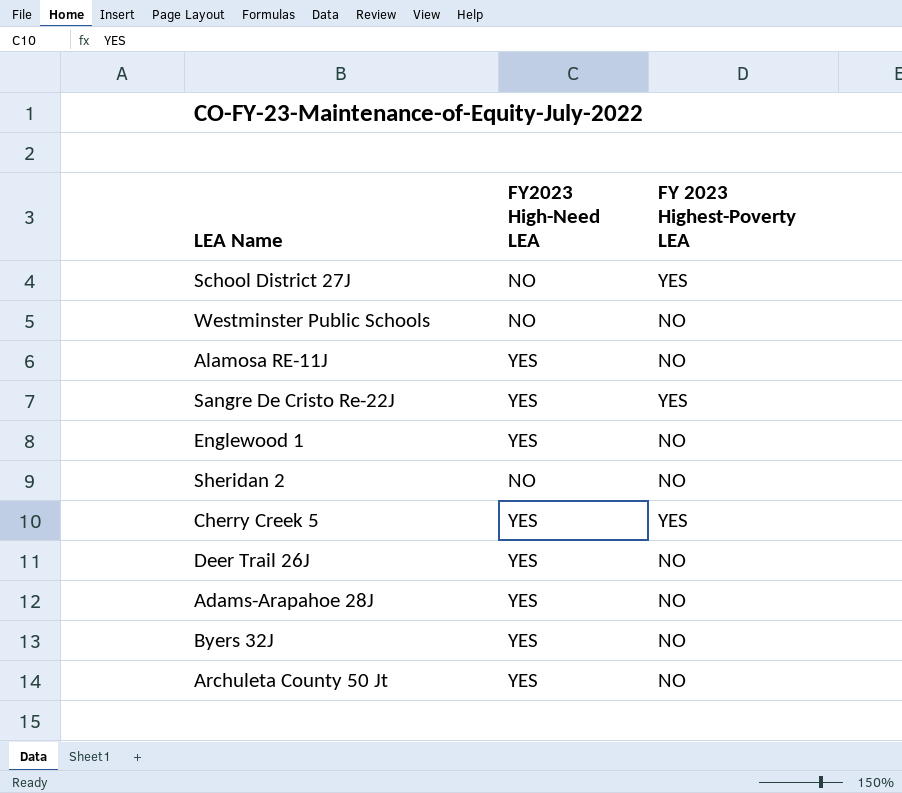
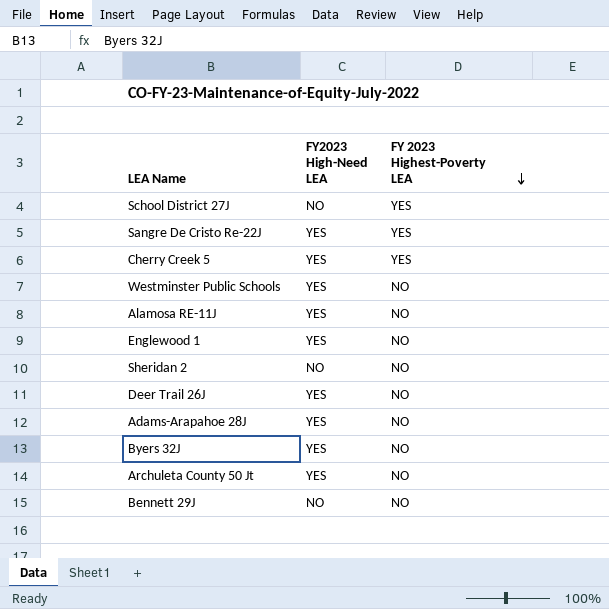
row order: none -> FY 2023 Highest-Poverty LEA descending
Westminster Public Schools | FY2023 High-Need LEA: NO -> YES
row Bennett 29J: none -> NO | NO

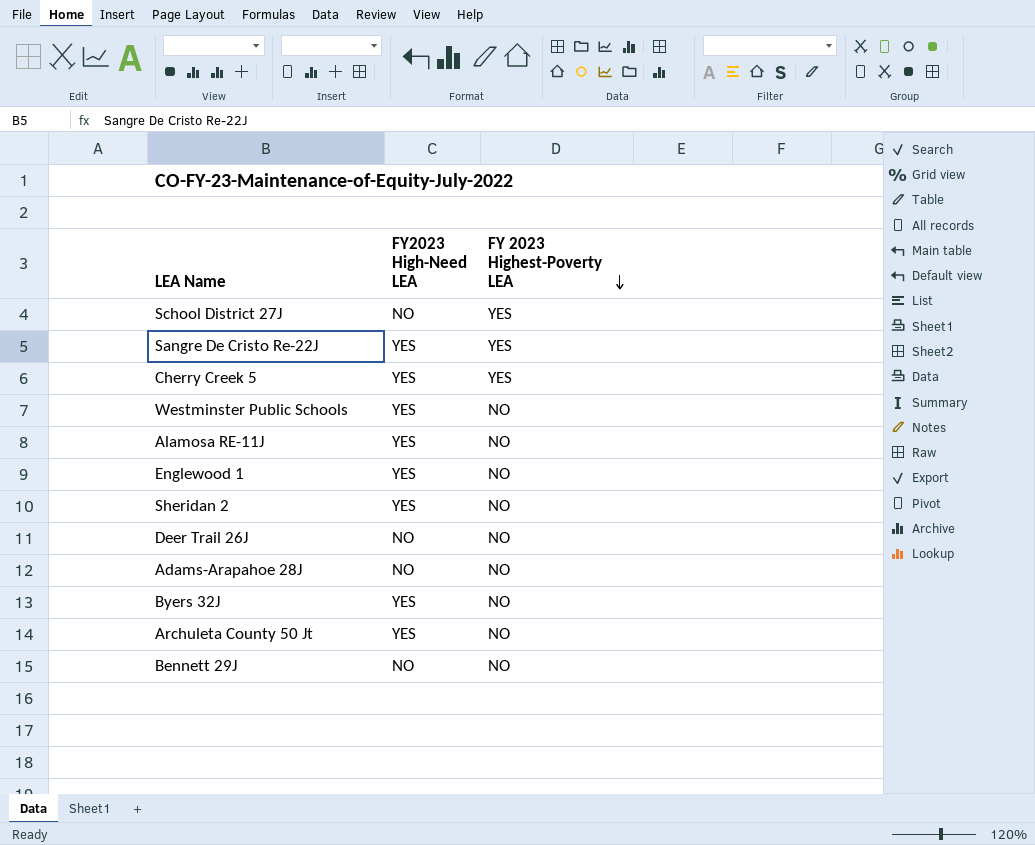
Sheridan 2 | FY2023 High-Need LEA: NO -> YES
Deer Trail 26J | FY2023 High-Need LEA: YES -> NO
Adams-Arapahoe 28J | FY2023 High-Need LEA: YES -> NO

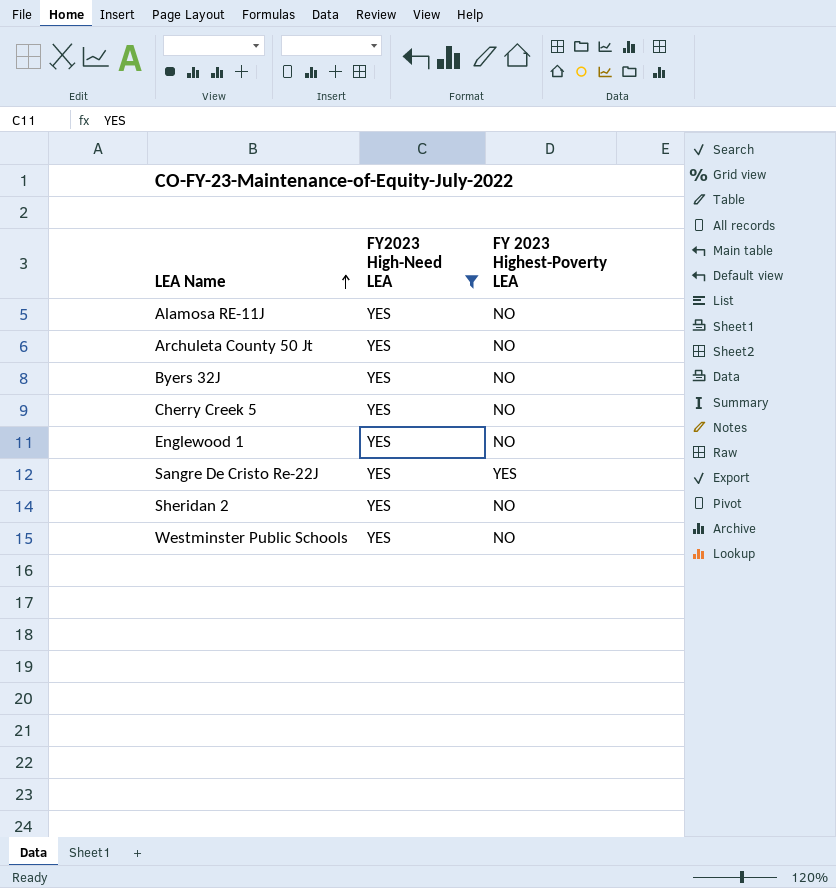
filter: none -> FY2023 High-Need LEA = YES
row order: FY 2023 Highest-Poverty LEA descending -> LEA Name ascending
Cherry Creek 5 | FY 2023 Highest-Poverty LEA: YES -> NO

